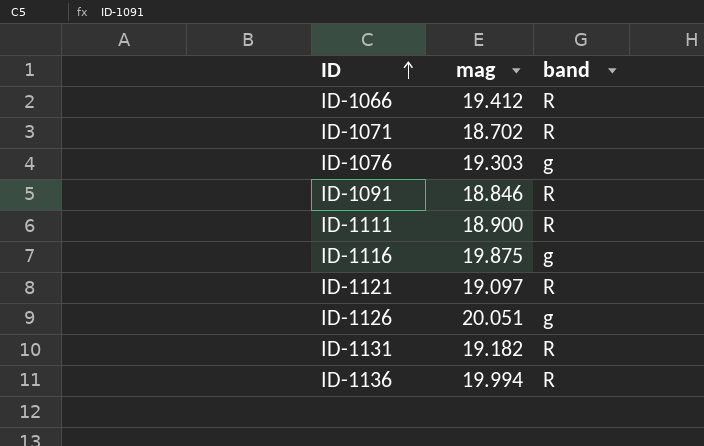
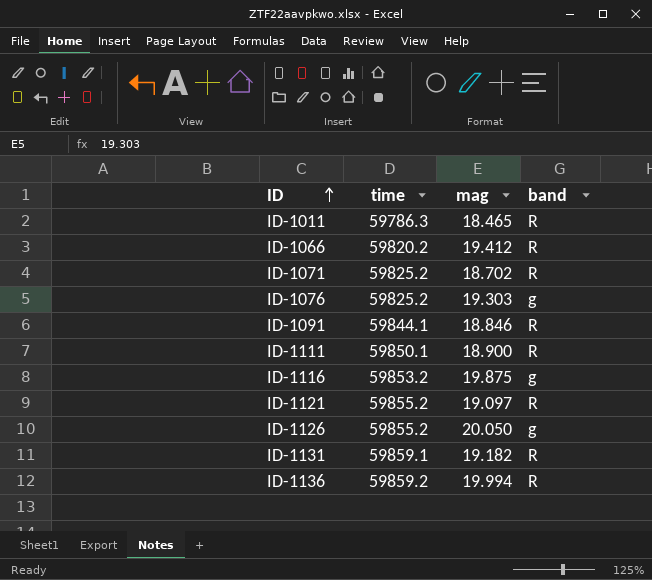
column time | position: none -> 2
row ID-1011: none -> 59786.3 | 18.465 | R
ID-1126 | mag: 20.051 -> 20.050

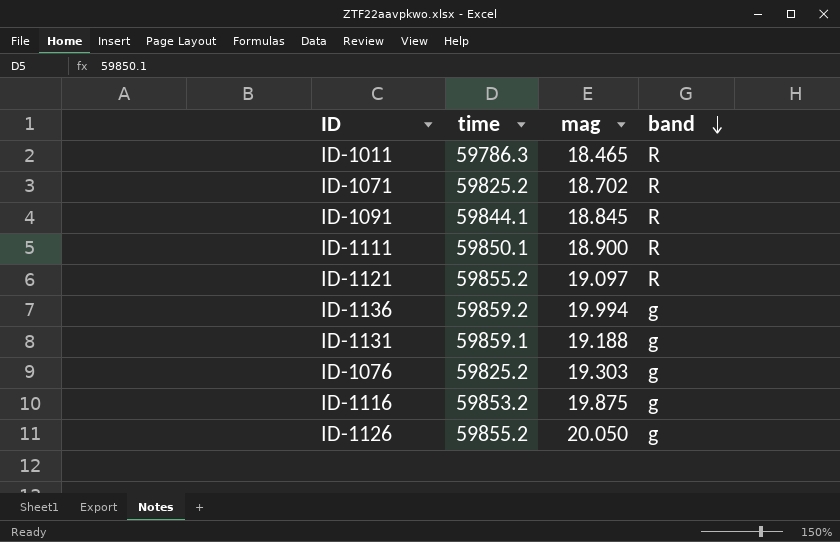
row order: ID ascending -> band descending
row ID-1066: 59820.2 | 19.412 | R -> none
ID-1091 | mag: 18.846 -> 18.845
ID-1136 | band: R -> g
ID-1131 | mag: 19.182 -> 19.188
ID-1131 | band: R -> g

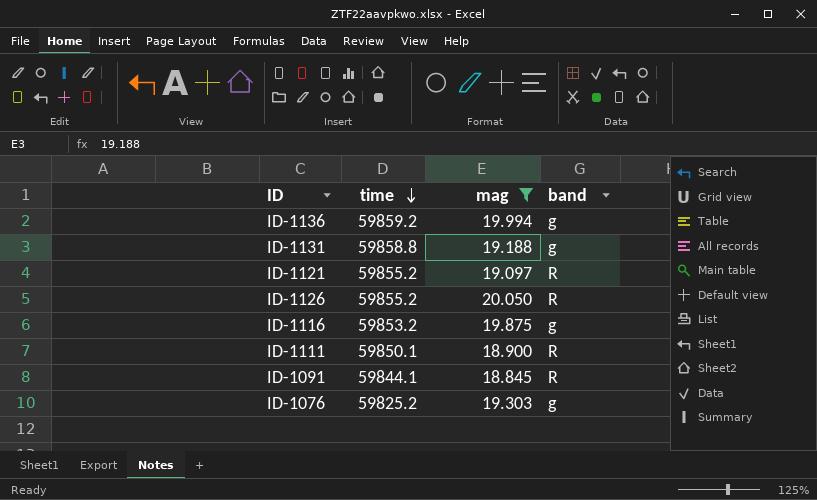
filter: none -> mag >= 18.845
row order: band descending -> time descending
ID-1131 | time: 59859.1 -> 59858.8
ID-1126 | band: g -> R

